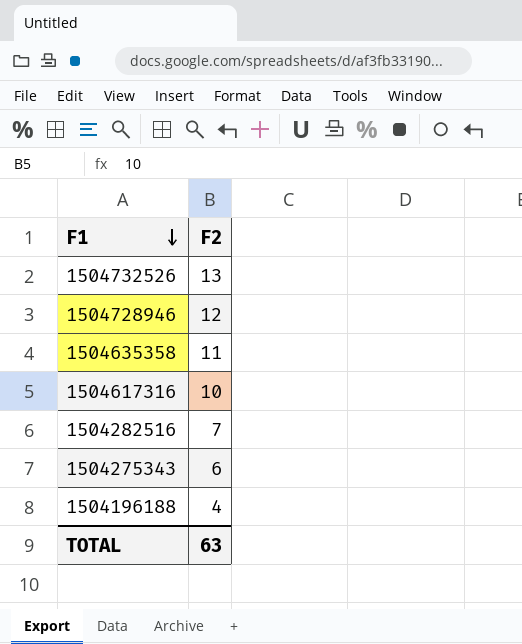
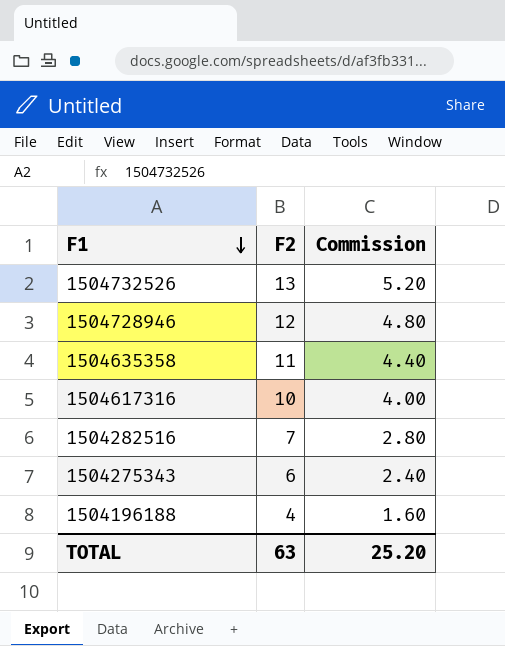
column Commission | formula: none -> [F2] * 0.4

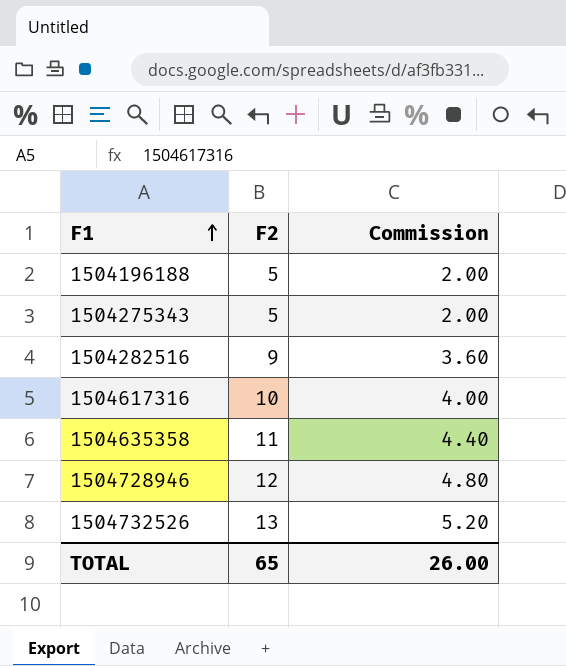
row order: F1 descending -> F1 ascending
1504196188 | F2: 4 -> 5
1504196188 | Commission: 1.60 -> 2.00
1504275343 | F2: 6 -> 5
1504275343 | Commission: 2.40 -> 2.00
1504282516 | F2: 7 -> 9
1504282516 | Commission: 2.80 -> 3.60
TOTAL | F2: 63 -> 65
TOTAL | Commission: 25.20 -> 26.00

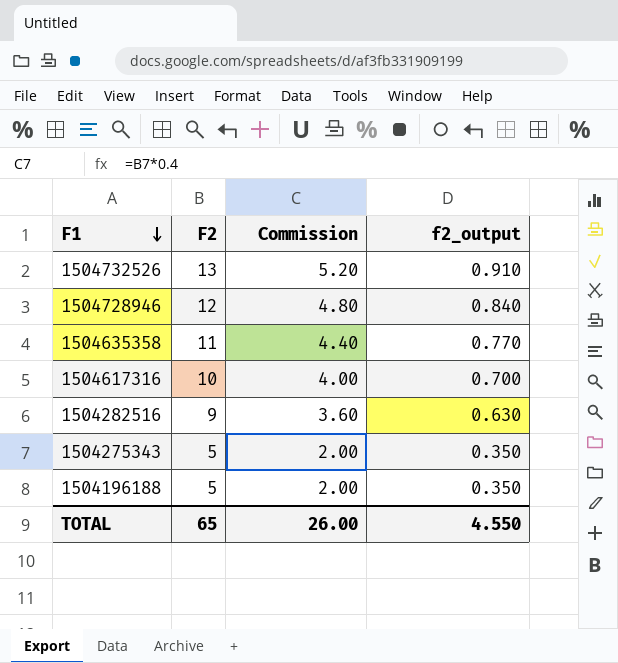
row order: F1 ascending -> F1 descending
column f2_output | formula: none -> [F2] * 0.07

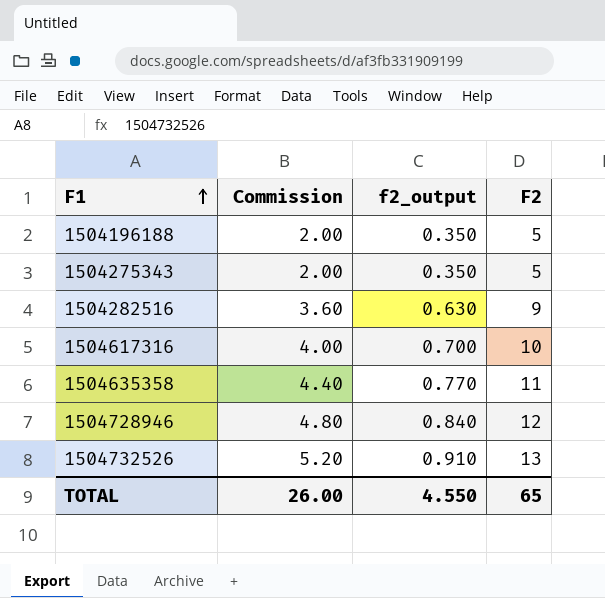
row order: F1 descending -> F1 ascending
column F2 | position: 2 -> 4

